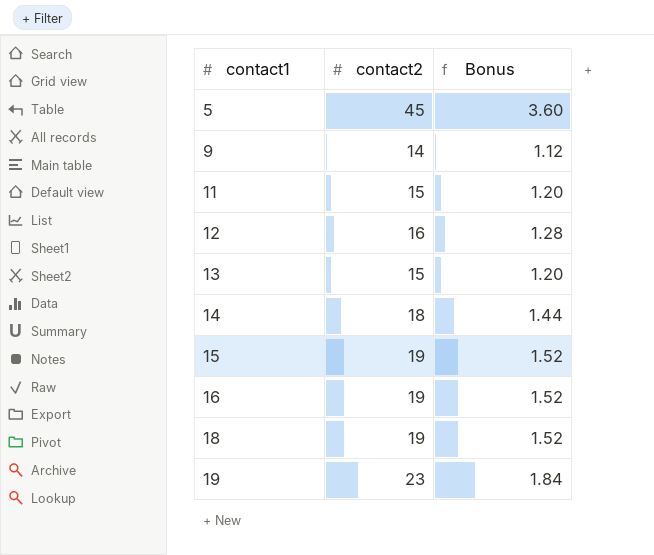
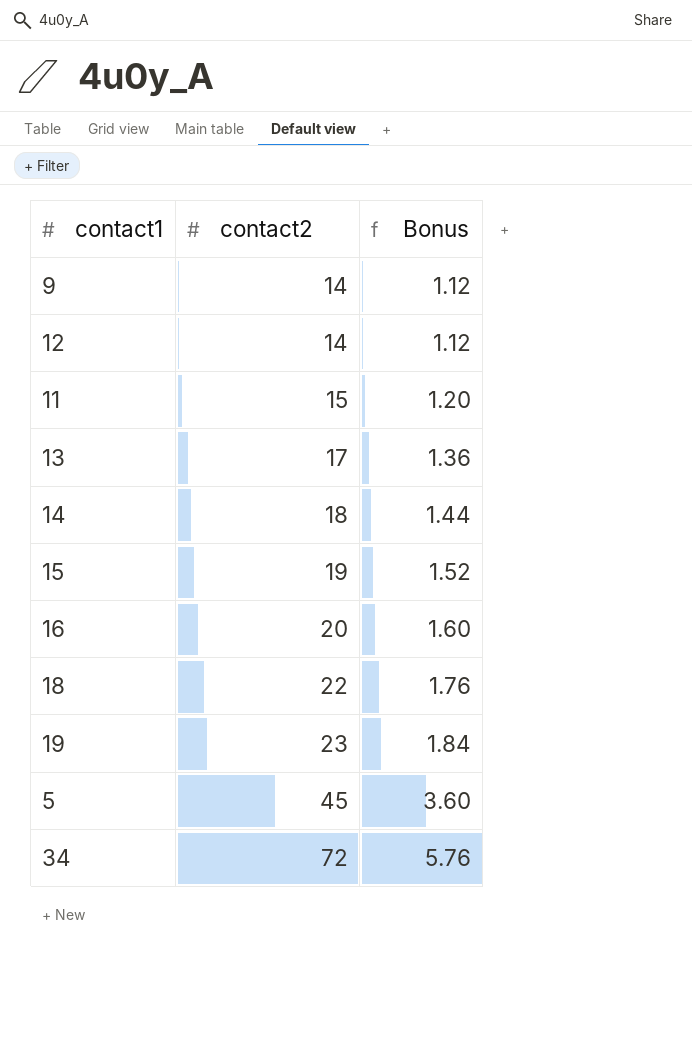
row order: contact1 ascending -> contact2 ascending
12 | contact2: 16 -> 14
12 | Bonus: 1.28 -> 1.12
13 | contact2: 15 -> 17
13 | Bonus: 1.20 -> 1.36
16 | contact2: 19 -> 20
16 | Bonus: 1.52 -> 1.60
18 | contact2: 19 -> 22
18 | Bonus: 1.52 -> 1.76
row 34: none -> 72 | 5.76

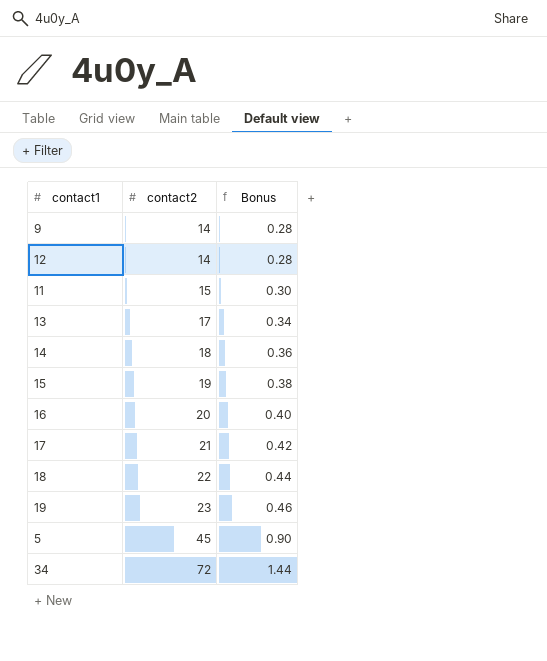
column Bonus | formula: [contact2] * 0.08 -> [contact2] * 0.02
row 17: none -> 21 | 0.42

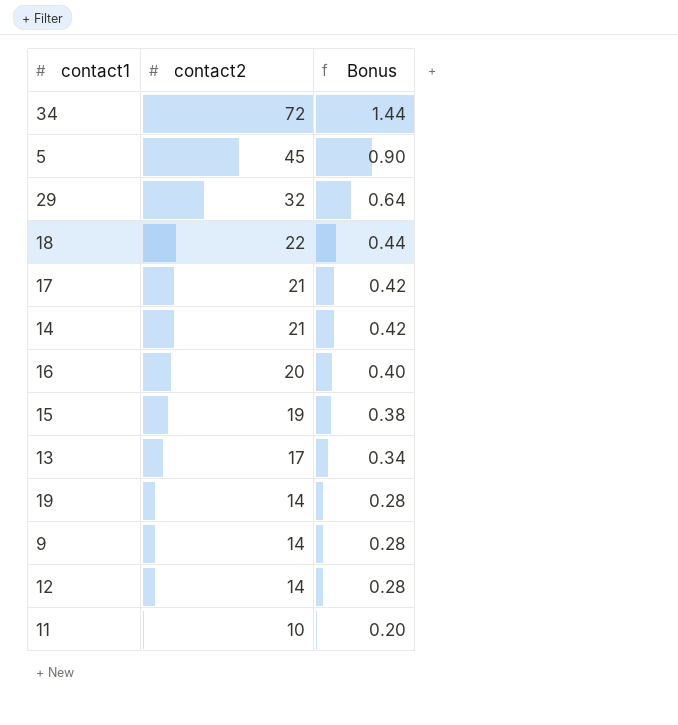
row order: contact2 ascending -> contact2 descending
row 29: none -> 32 | 0.64
14 | contact2: 18 -> 21
14 | Bonus: 0.36 -> 0.42
19 | contact2: 23 -> 14
19 | Bonus: 0.46 -> 0.28
11 | contact2: 15 -> 10
11 | Bonus: 0.30 -> 0.20

